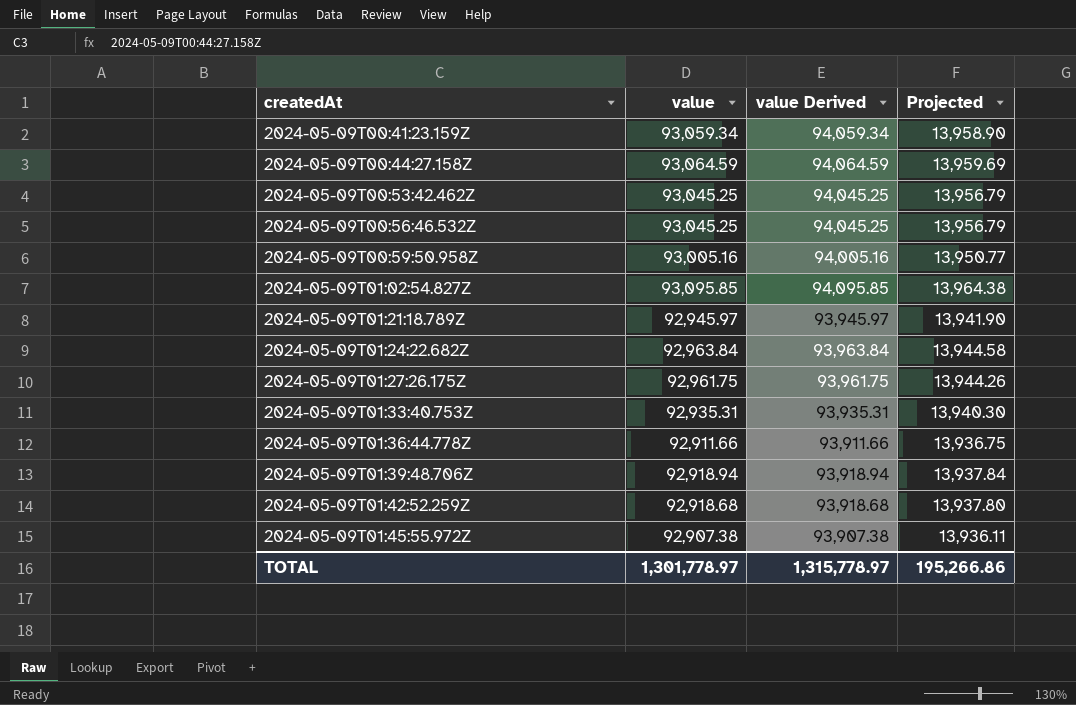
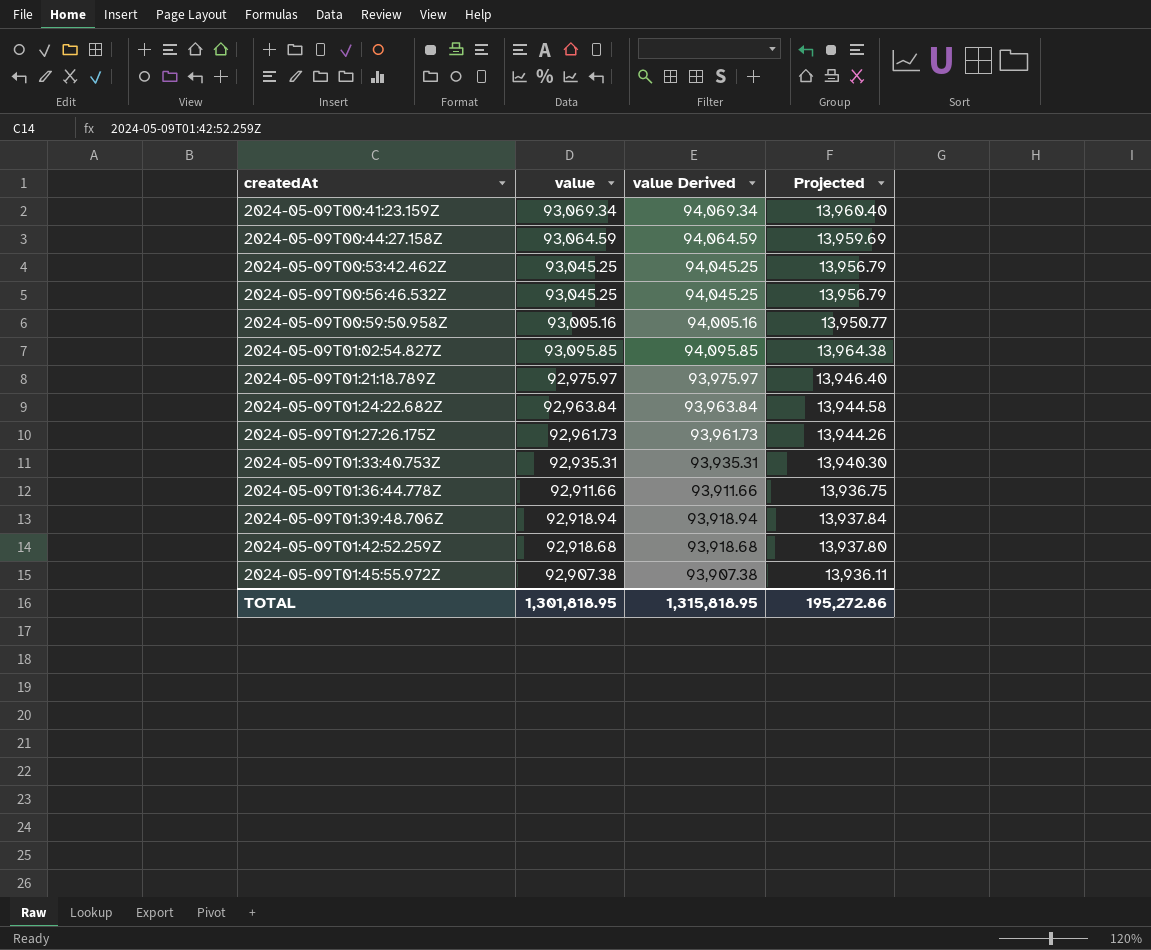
2024-05-09T00:41:23.159Z | value: 93,059.34 -> 93,069.34
2024-05-09T00:41:23.159Z | value Derived: 94,059.34 -> 94,069.34
2024-05-09T00:41:23.159Z | Projected: 13,958.90 -> 13,960.40
2024-05-09T01:21:18.789Z | value: 92,945.97 -> 92,975.97
2024-05-09T01:21:18.789Z | value Derived: 93,945.97 -> 93,975.97
2024-05-09T01:21:18.789Z | Projected: 13,941.90 -> 13,946.40
2024-05-09T01:27:26.175Z | value: 92,961.75 -> 92,961.73
2024-05-09T01:27:26.175Z | value Derived: 93,961.75 -> 93,961.73
TOTAL | value: 1,301,778.97 -> 1,301,818.95
TOTAL | value Derived: 1,315,778.97 -> 1,315,818.95
TOTAL | Projected: 195,266.86 -> 195,272.86

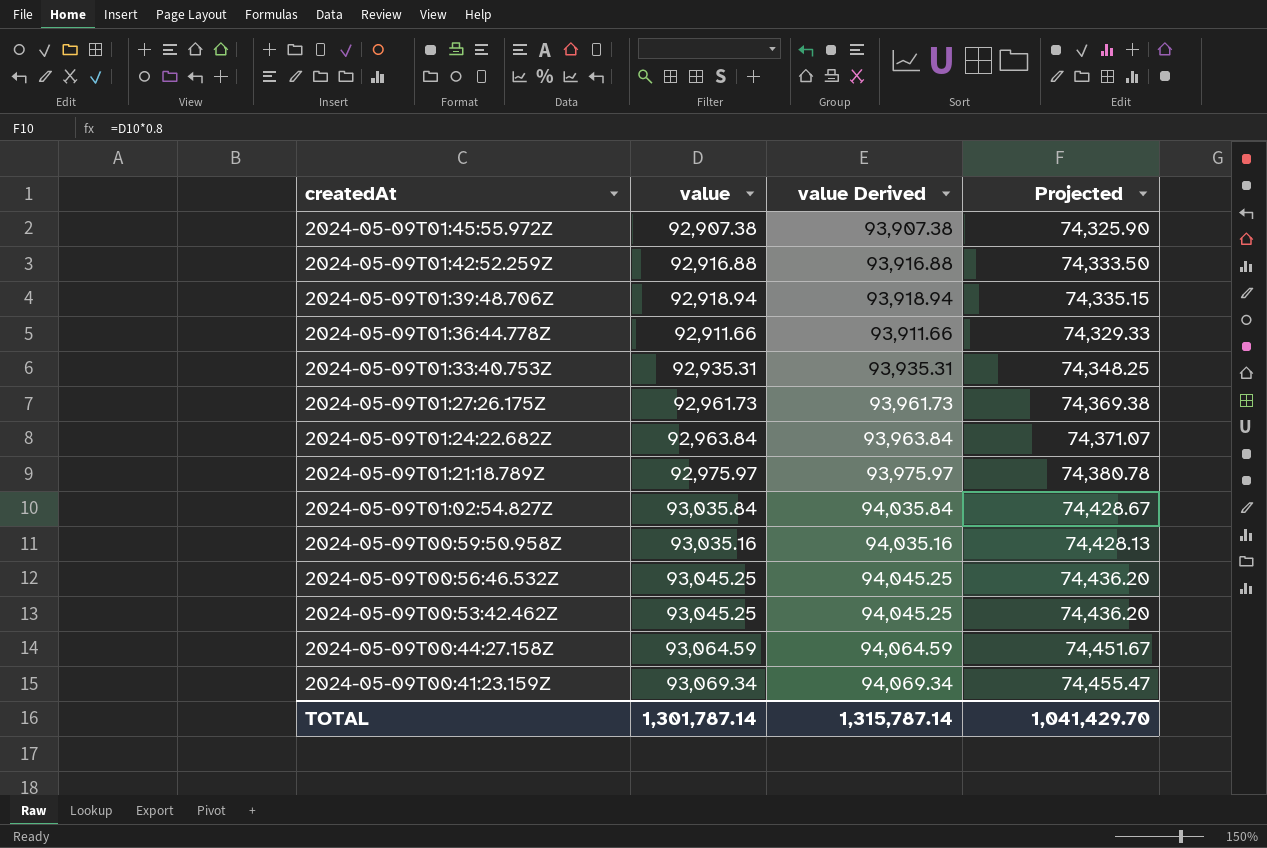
row order: createdAt ascending -> createdAt descending
column Projected | formula: [value] * 0.15 -> [value] * 0.8
2024-05-09T01:42:52.259Z | value: 92,918.68 -> 92,916.88
2024-05-09T01:42:52.259Z | value Derived: 93,918.68 -> 93,916.88
2024-05-09T01:02:54.827Z | value: 93,095.85 -> 93,035.84
2024-05-09T01:02:54.827Z | value Derived: 94,095.85 -> 94,035.84
2024-05-09T00:59:50.958Z | value: 93,005.16 -> 93,035.16
2024-05-09T00:59:50.958Z | value Derived: 94,005.16 -> 94,035.16
TOTAL | value: 1,301,818.95 -> 1,301,787.14
TOTAL | value Derived: 1,315,818.95 -> 1,315,787.14
TOTAL | Projected: 195,272.86 -> 1,041,429.70

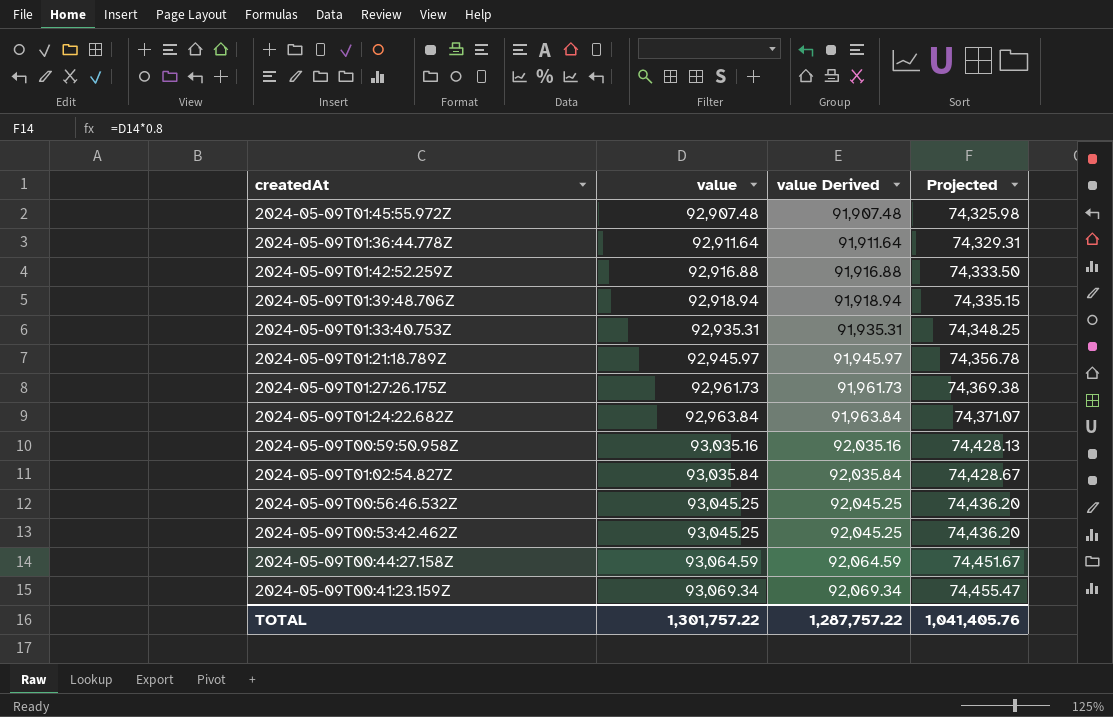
row order: createdAt descending -> value ascending
column value Derived | formula: [value] + 1000 -> [value] - 1000
2024-05-09T01:45:55.972Z | value: 92,907.38 -> 92,907.48
2024-05-09T01:45:55.972Z | Projected: 74,325.90 -> 74,325.98
2024-05-09T01:36:44.778Z | value: 92,911.66 -> 92,911.64
2024-05-09T01:36:44.778Z | Projected: 74,329.33 -> 74,329.31
2024-05-09T01:21:18.789Z | value: 92,975.97 -> 92,945.97
2024-05-09T01:21:18.789Z | Projected: 74,380.78 -> 74,356.78
TOTAL | value: 1,301,787.14 -> 1,301,757.22
TOTAL | value Derived: 1,315,787.14 -> 1,287,757.22
TOTAL | Projected: 1,041,429.70 -> 1,041,405.76

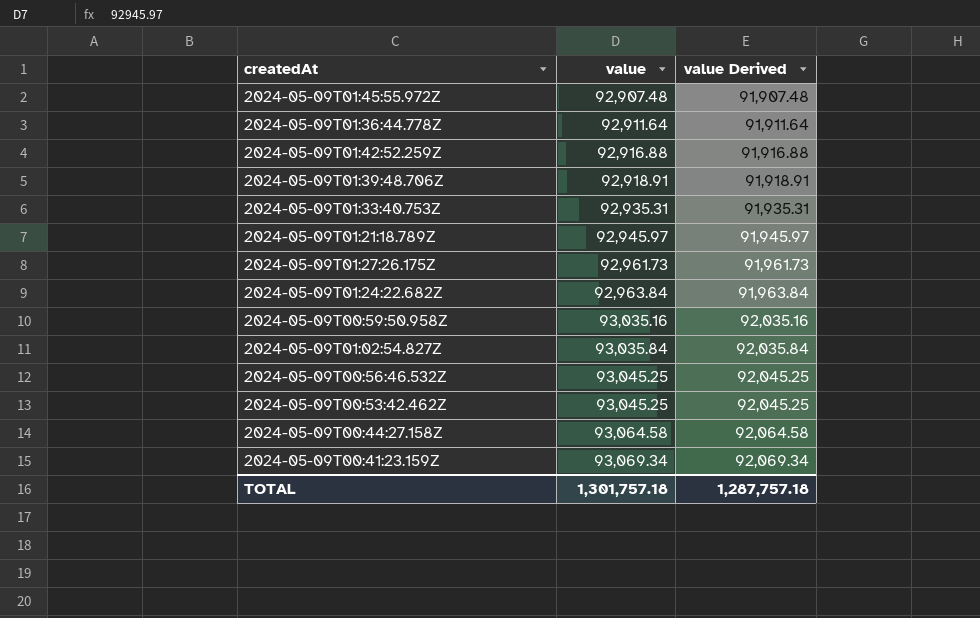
column Projected | formula: [value] * 0.8 -> none
2024-05-09T01:39:48.706Z | value: 92,918.94 -> 92,918.91
2024-05-09T01:39:48.706Z | value Derived: 91,918.94 -> 91,918.91
2024-05-09T00:44:27.158Z | value: 93,064.59 -> 93,064.58
2024-05-09T00:44:27.158Z | value Derived: 92,064.59 -> 92,064.58
TOTAL | value: 1,301,757.22 -> 1,301,757.18
TOTAL | value Derived: 1,287,757.22 -> 1,287,757.18

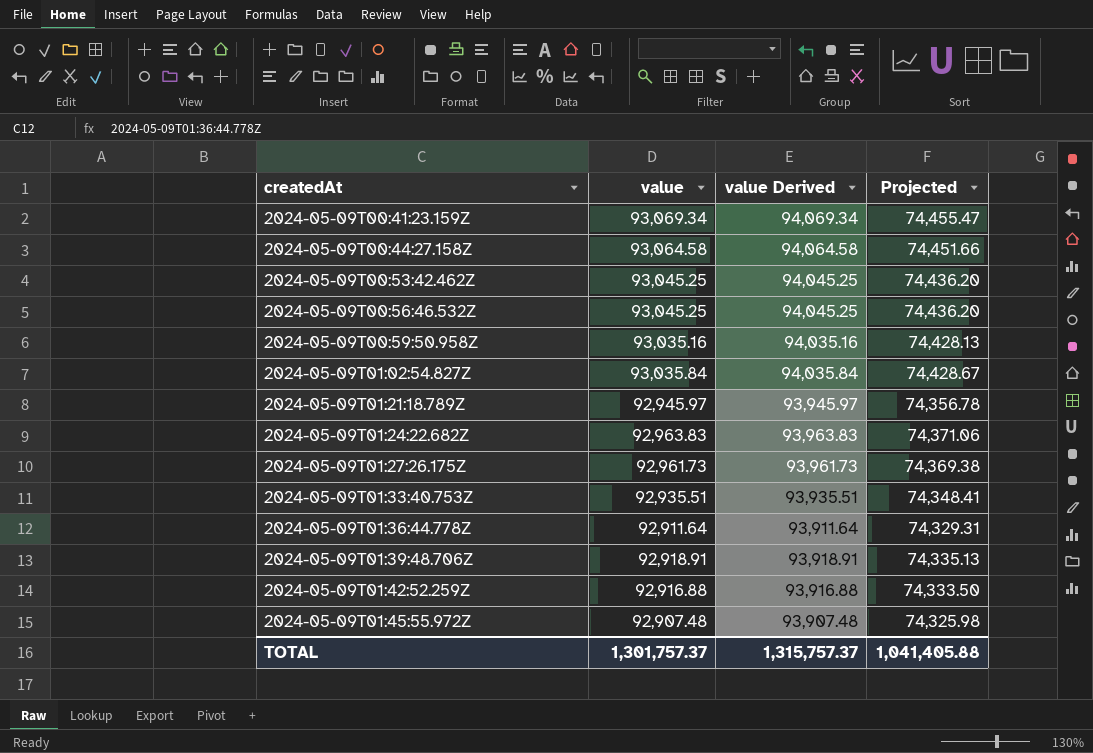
row order: value ascending -> createdAt ascending
column value Derived | formula: [value] - 1000 -> [value] + 1000
column Projected | formula: none -> [value] * 0.8
2024-05-09T01:24:22.682Z | value: 92,963.84 -> 92,963.83
2024-05-09T01:33:40.753Z | value: 92,935.31 -> 92,935.51
TOTAL | value: 1,301,757.18 -> 1,301,757.37
TOTAL | value Derived: 1,287,757.18 -> 1,315,757.37

